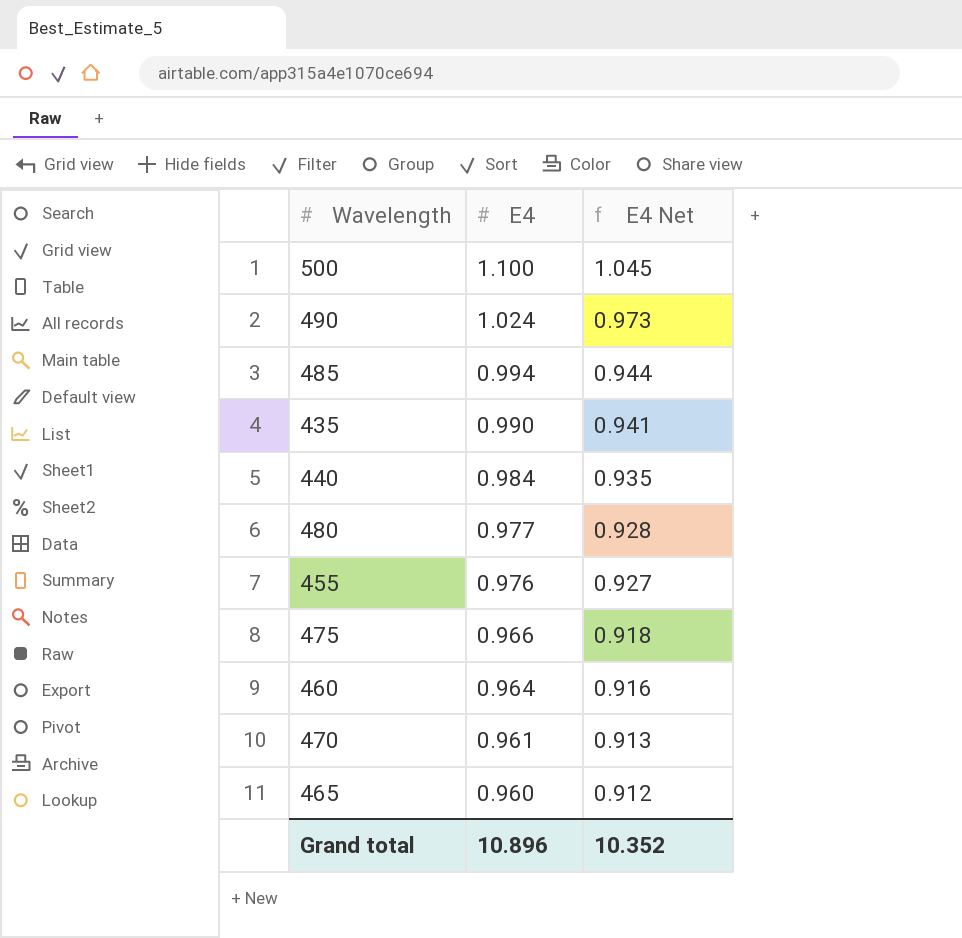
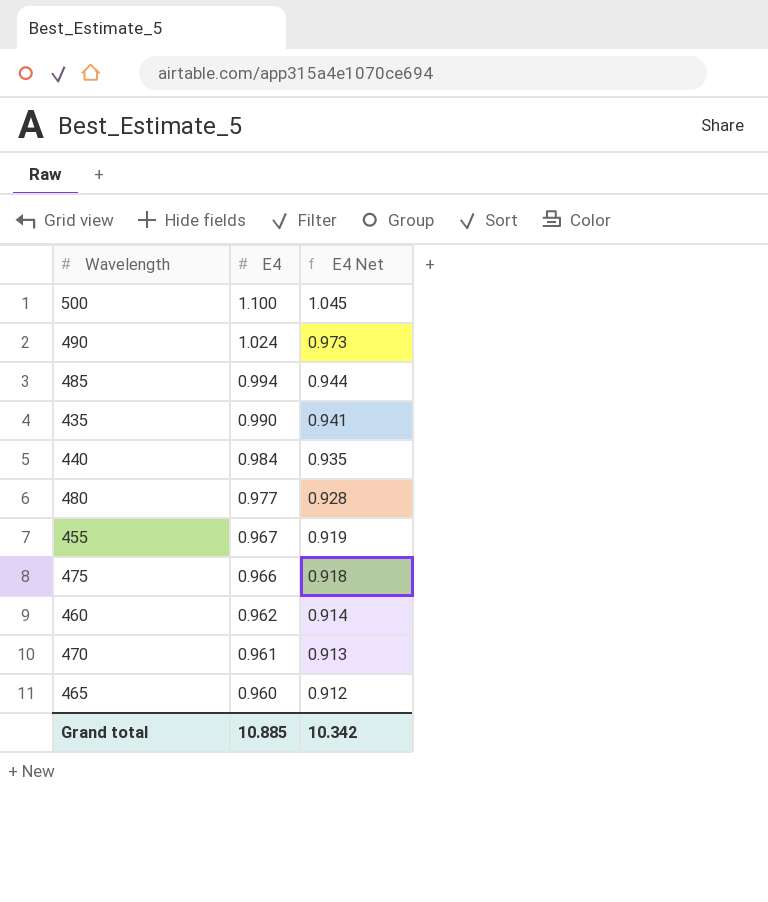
455 | E4: 0.976 -> 0.967
455 | E4 Net: 0.927 -> 0.919
460 | E4: 0.964 -> 0.962
460 | E4 Net: 0.916 -> 0.914
Grand total | E4: 10.896 -> 10.885
Grand total | E4 Net: 10.352 -> 10.342

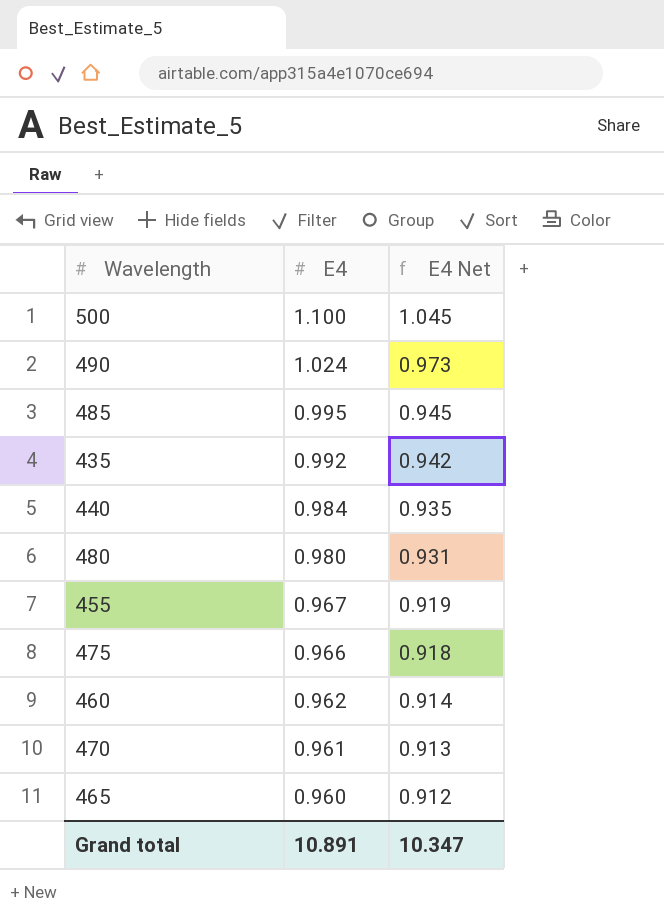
485 | E4: 0.994 -> 0.995
485 | E4 Net: 0.944 -> 0.945
435 | E4: 0.990 -> 0.992
435 | E4 Net: 0.941 -> 0.942
480 | E4: 0.977 -> 0.980
480 | E4 Net: 0.928 -> 0.931
Grand total | E4: 10.885 -> 10.891
Grand total | E4 Net: 10.342 -> 10.347

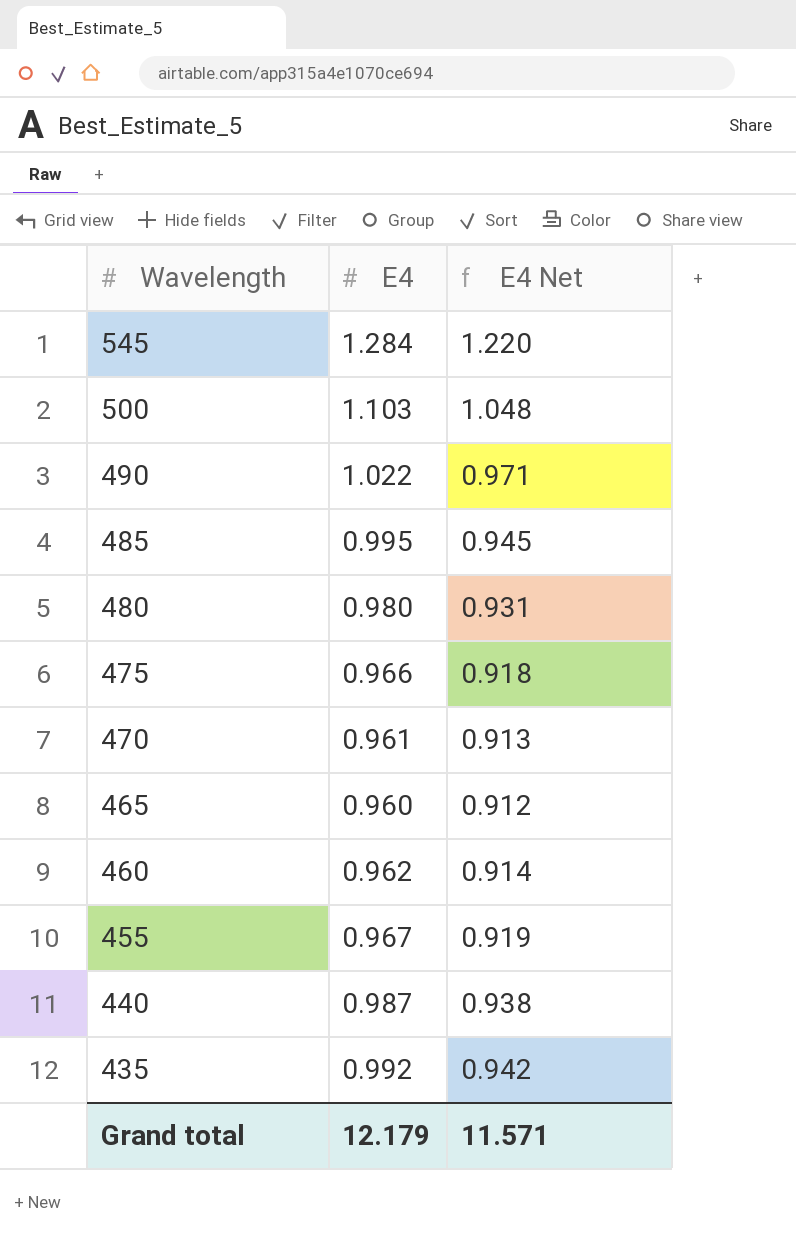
row order: E4 descending -> Wavelength descending
row 545: none -> 1.284 | 1.220
500 | E4: 1.100 -> 1.103
500 | E4 Net: 1.045 -> 1.048
490 | E4: 1.024 -> 1.022
490 | E4 Net: 0.973 -> 0.971
440 | E4: 0.984 -> 0.987
440 | E4 Net: 0.935 -> 0.938
Grand total | E4: 10.891 -> 12.179
Grand total | E4 Net: 10.347 -> 11.571

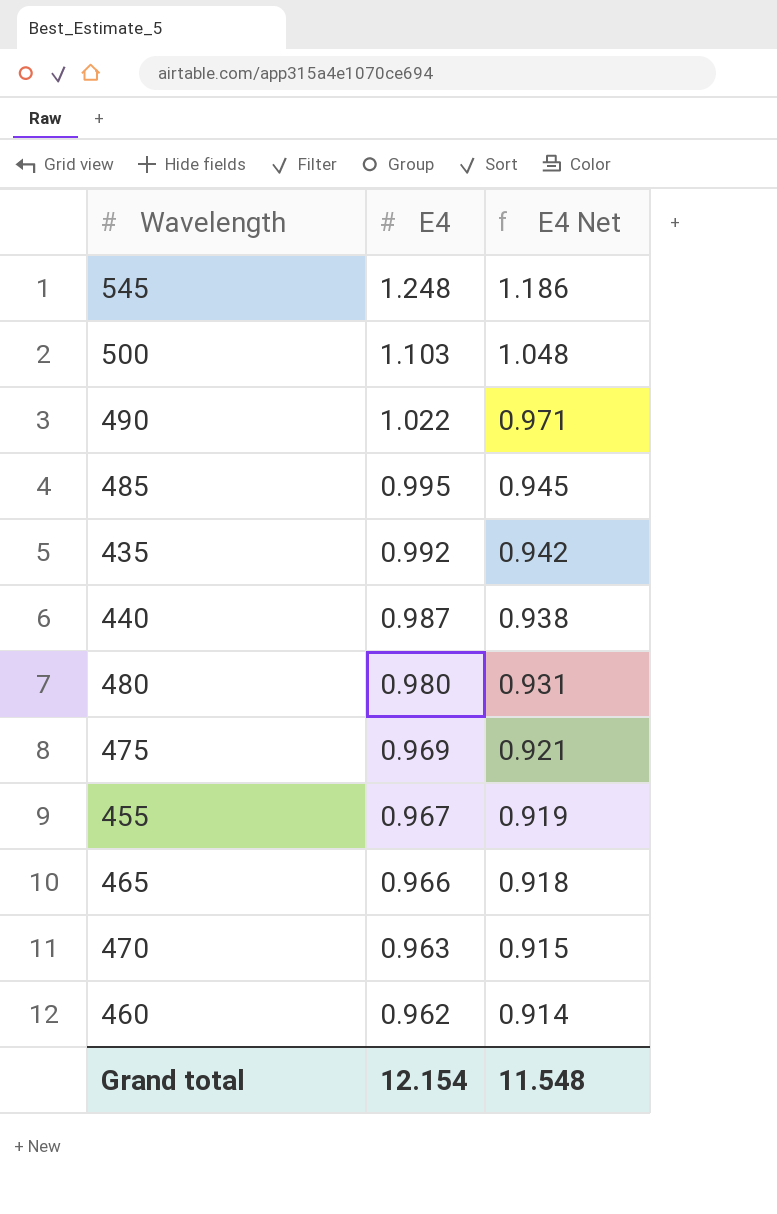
row order: Wavelength descending -> E4 descending
545 | E4: 1.284 -> 1.248
545 | E4 Net: 1.220 -> 1.186
475 | E4: 0.966 -> 0.969
475 | E4 Net: 0.918 -> 0.921
465 | E4: 0.960 -> 0.966
465 | E4 Net: 0.912 -> 0.918
470 | E4: 0.961 -> 0.963
470 | E4 Net: 0.913 -> 0.915
Grand total | E4: 12.179 -> 12.154
Grand total | E4 Net: 11.571 -> 11.548

